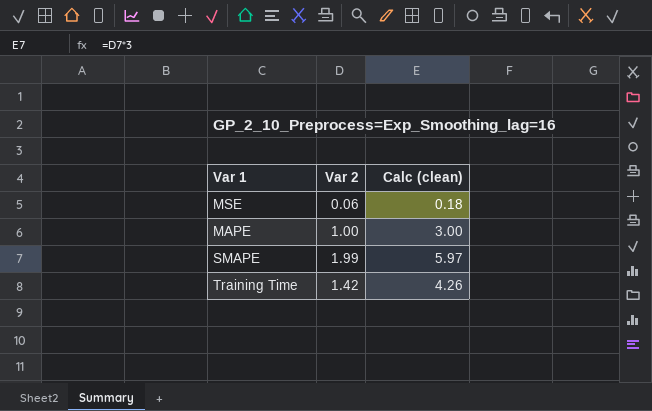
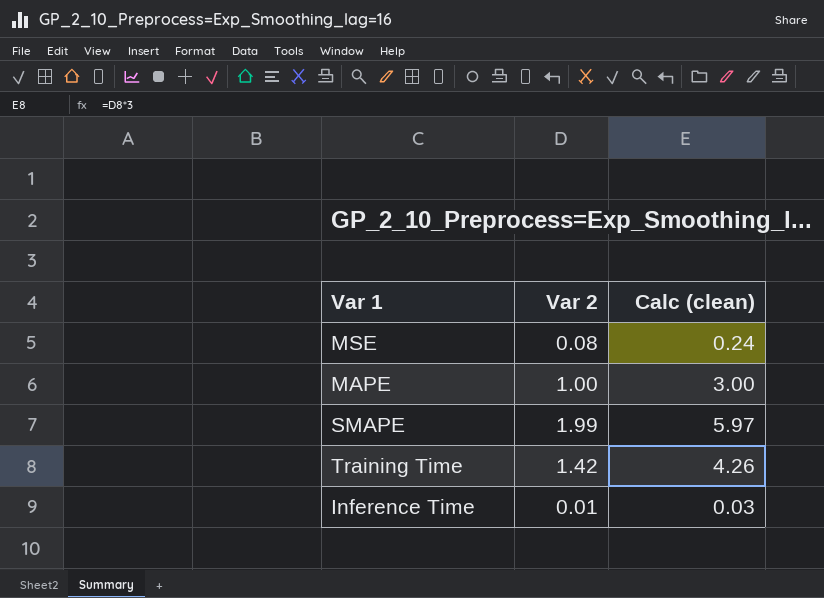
MSE | Var 2: 0.06 -> 0.08
MSE | Calc (clean): 0.18 -> 0.24
row Inference Time: none -> 0.01 | 0.03

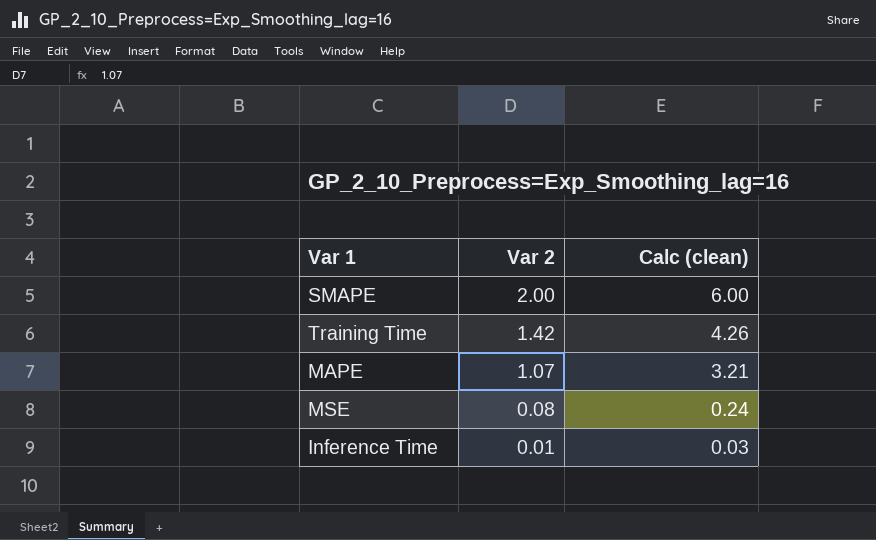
row order: none -> Var 2 descending
SMAPE | Var 2: 1.99 -> 2.00
SMAPE | Calc (clean): 5.97 -> 6.00
MAPE | Var 2: 1.00 -> 1.07
MAPE | Calc (clean): 3.00 -> 3.21

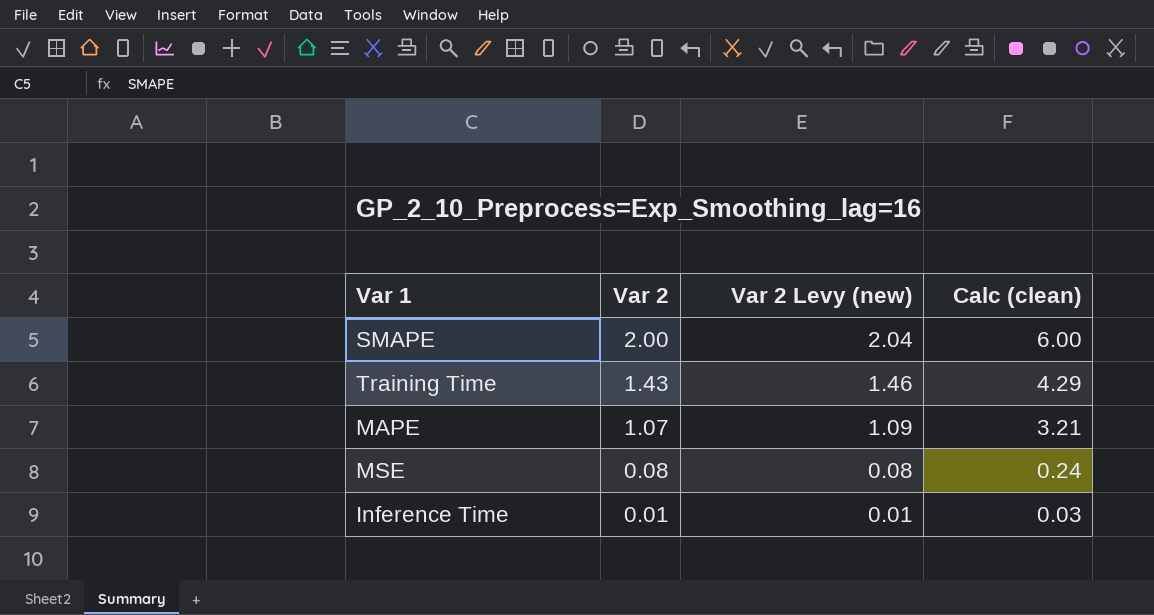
column Var 2 Levy (new) | formula: none -> [Var 2] * 1.02
Training Time | Var 2: 1.42 -> 1.43
Training Time | Calc (clean): 4.26 -> 4.29

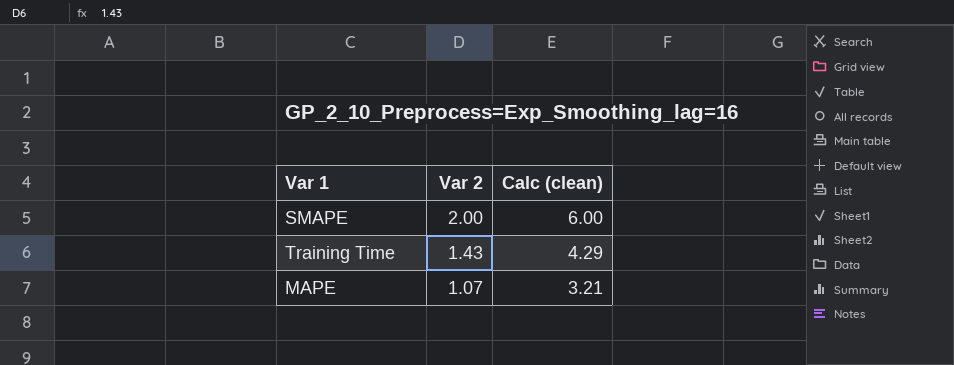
column Var 2 Levy (new) | formula: [Var 2] * 1.02 -> none
row MSE: 0.08 | 0.08 | 0.24 -> none
row Inference Time: 0.01 | 0.01 | 0.03 -> none

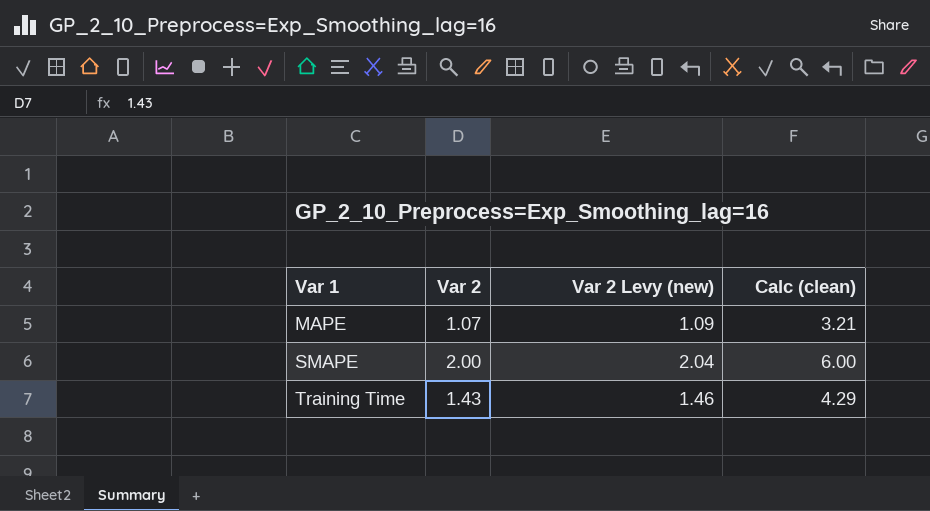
row order: Var 2 descending -> Var 1 ascending
column Var 2 Levy (new) | formula: none -> [Var 2] * 1.02

